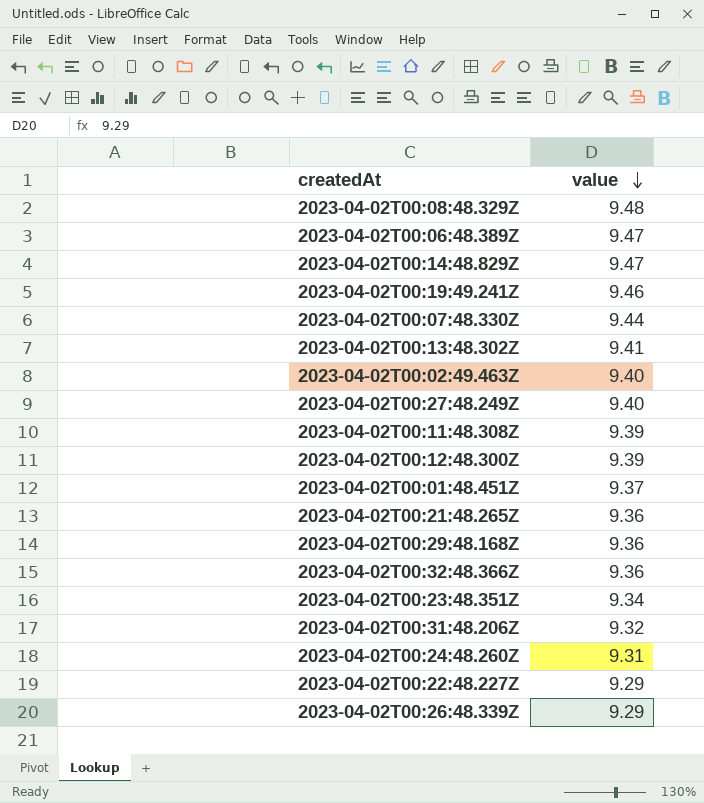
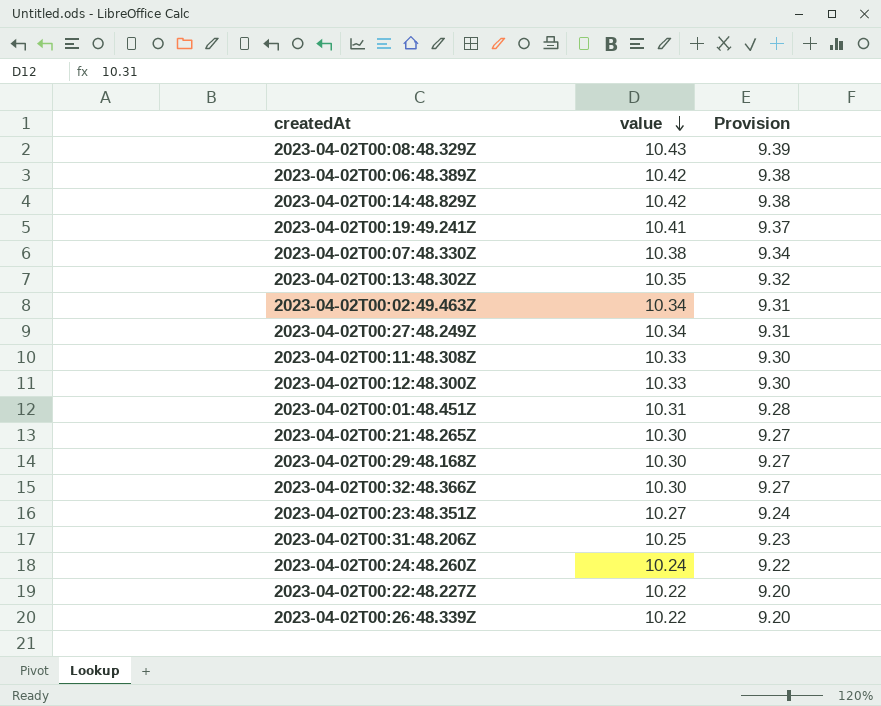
column Provision | formula: none -> [value] * 0.9
2023-04-02T00:08:48.329Z | value: 9.48 -> 10.43
2023-04-02T00:06:48.389Z | value: 9.47 -> 10.42
2023-04-02T00:14:48.829Z | value: 9.47 -> 10.42
2023-04-02T00:19:49.241Z | value: 9.46 -> 10.41
2023-04-02T00:07:48.330Z | value: 9.44 -> 10.38
2023-04-02T00:13:48.302Z | value: 9.41 -> 10.35
2023-04-02T00:02:49.463Z | value: 9.40 -> 10.34
2023-04-02T00:27:48.249Z | value: 9.40 -> 10.34
2023-04-02T00:11:48.308Z | value: 9.39 -> 10.33
2023-04-02T00:12:48.300Z | value: 9.39 -> 10.33
2023-04-02T00:01:48.451Z | value: 9.37 -> 10.31
2023-04-02T00:21:48.265Z | value: 9.36 -> 10.30
2023-04-02T00:29:48.168Z | value: 9.36 -> 10.30
2023-04-02T00:32:48.366Z | value: 9.36 -> 10.30
2023-04-02T00:23:48.351Z | value: 9.34 -> 10.27
2023-04-02T00:31:48.206Z | value: 9.32 -> 10.25
2023-04-02T00:24:48.260Z | value: 9.31 -> 10.24
2023-04-02T00:22:48.227Z | value: 9.29 -> 10.22
2023-04-02T00:26:48.339Z | value: 9.29 -> 10.22

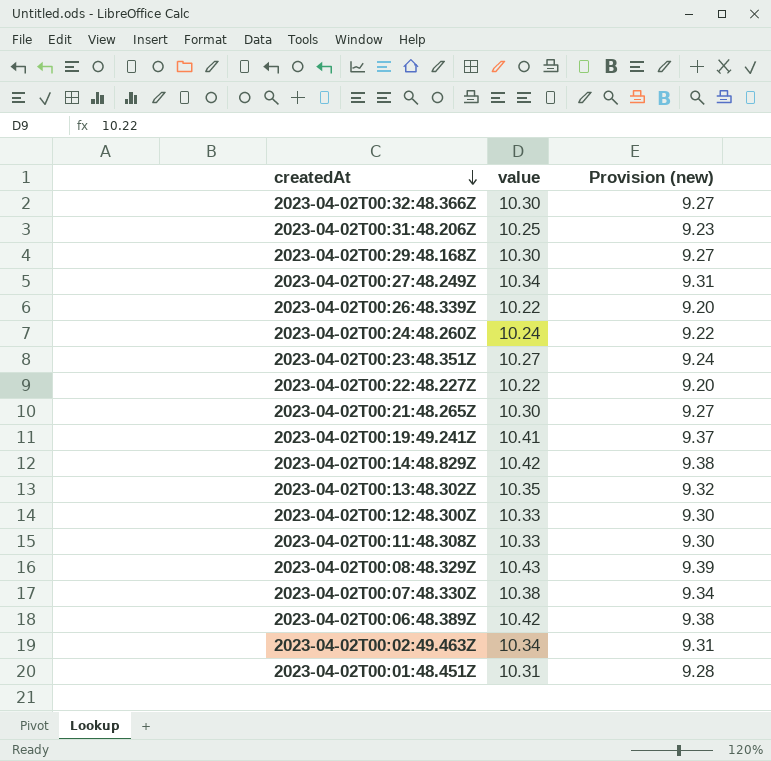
row order: value descending -> createdAt descending
column name: Provision -> Provision (new)

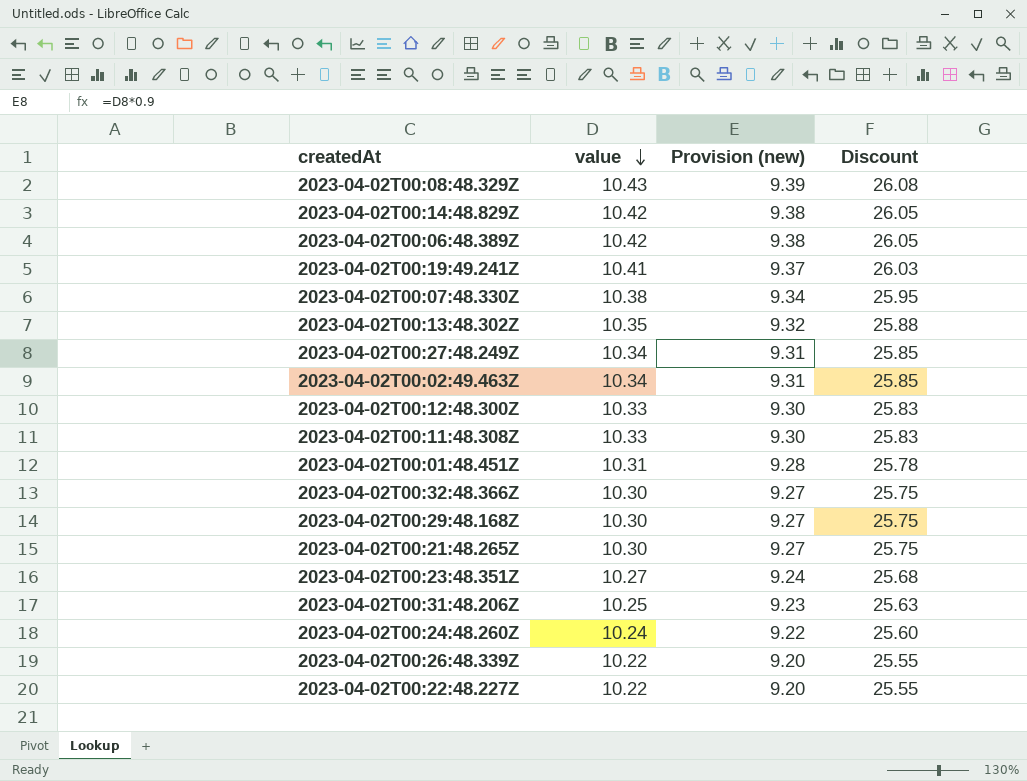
row order: createdAt descending -> value descending
column Discount | formula: none -> [value] * 2.5

